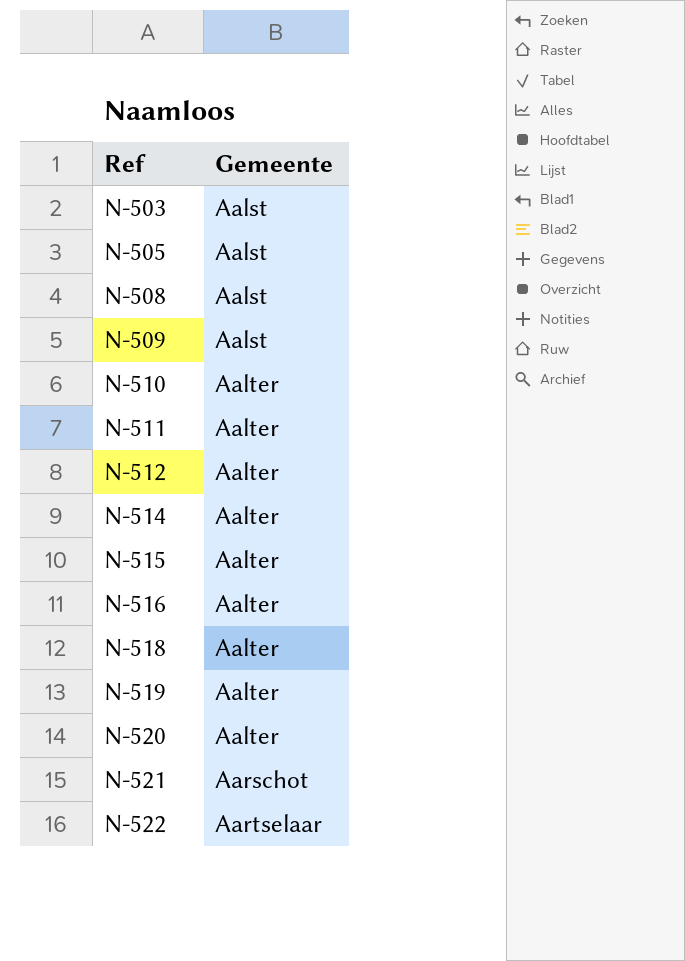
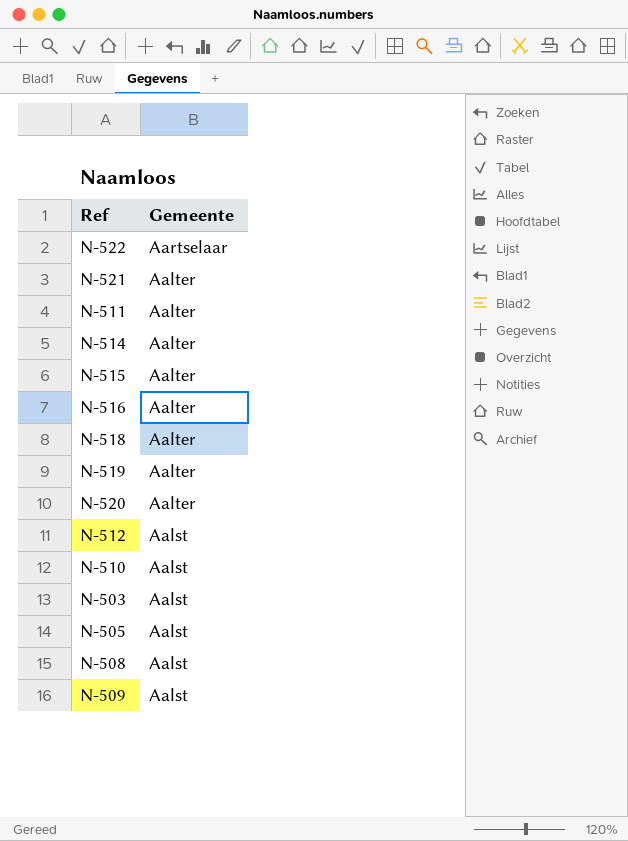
row order: Ref ascending -> Gemeente descending
N-521 | Gemeente: Aarschot -> Aalter
N-512 | Gemeente: Aalter -> Aalst
N-510 | Gemeente: Aalter -> Aalst

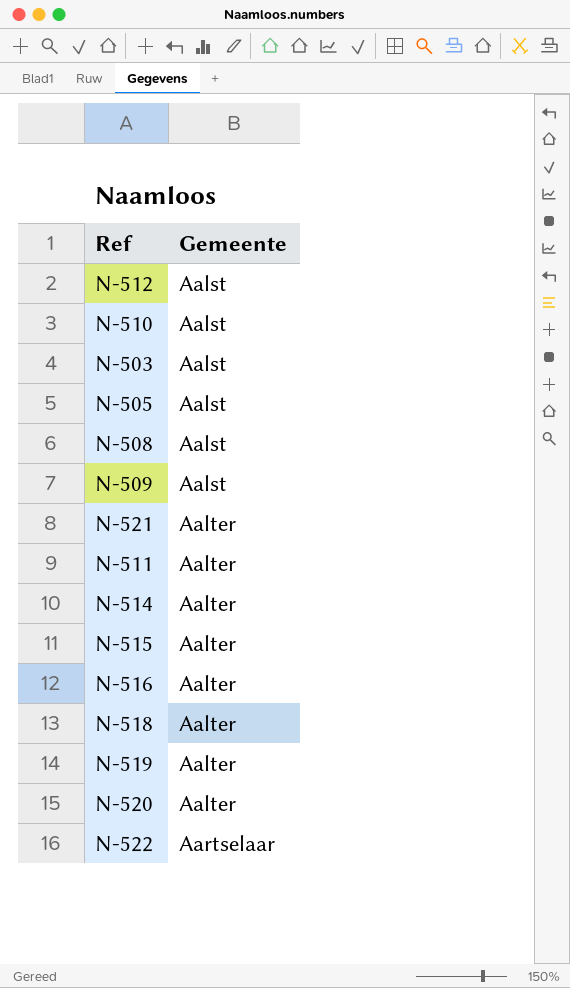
row order: Gemeente descending -> Gemeente ascending

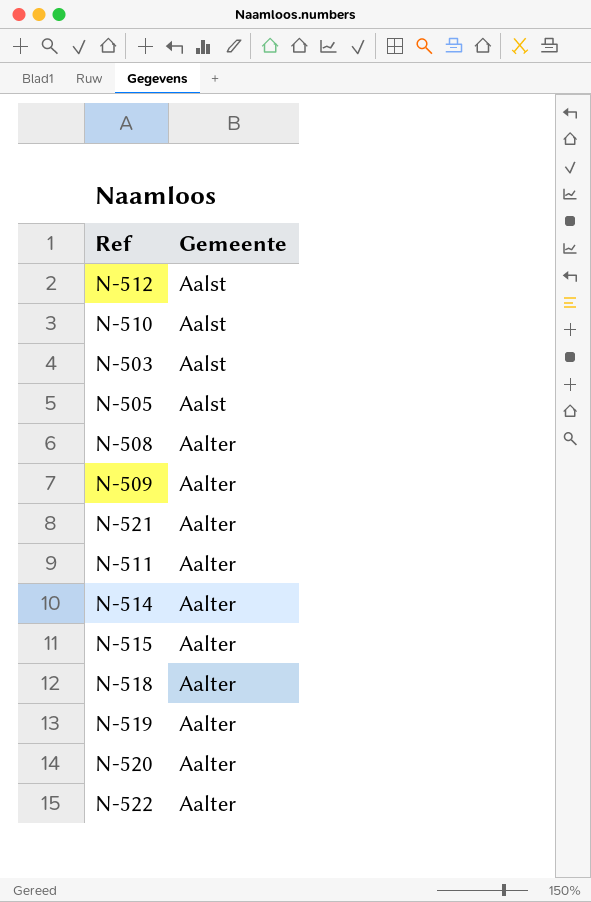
row N-516: Aalter -> none
N-508 | Gemeente: Aalst -> Aalter
N-509 | Gemeente: Aalst -> Aalter
N-522 | Gemeente: Aartselaar -> Aalter

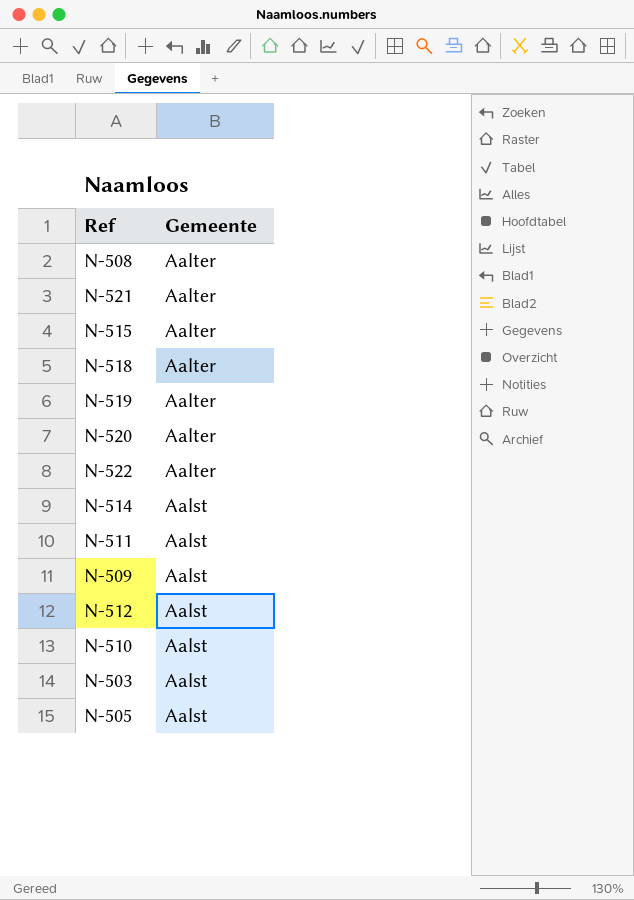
row order: Gemeente ascending -> Gemeente descending
N-514 | Gemeente: Aalter -> Aalst
N-511 | Gemeente: Aalter -> Aalst
N-509 | Gemeente: Aalter -> Aalst

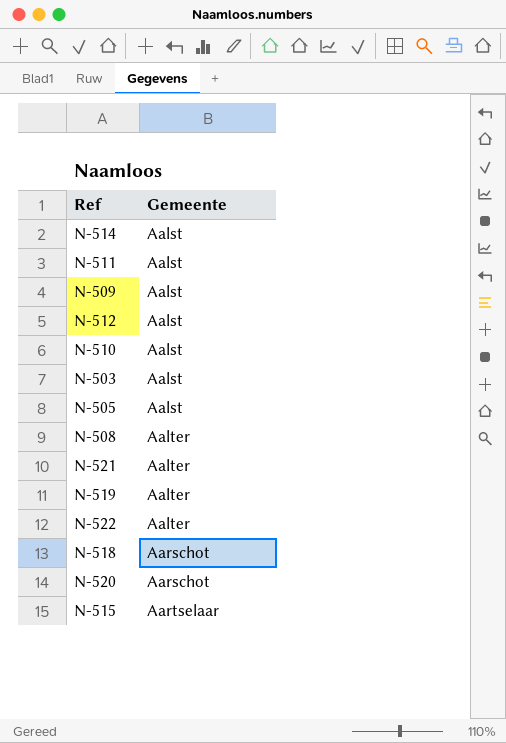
row order: Gemeente descending -> Gemeente ascending
N-518 | Gemeente: Aalter -> Aarschot
N-520 | Gemeente: Aalter -> Aarschot
N-515 | Gemeente: Aalter -> Aartselaar

